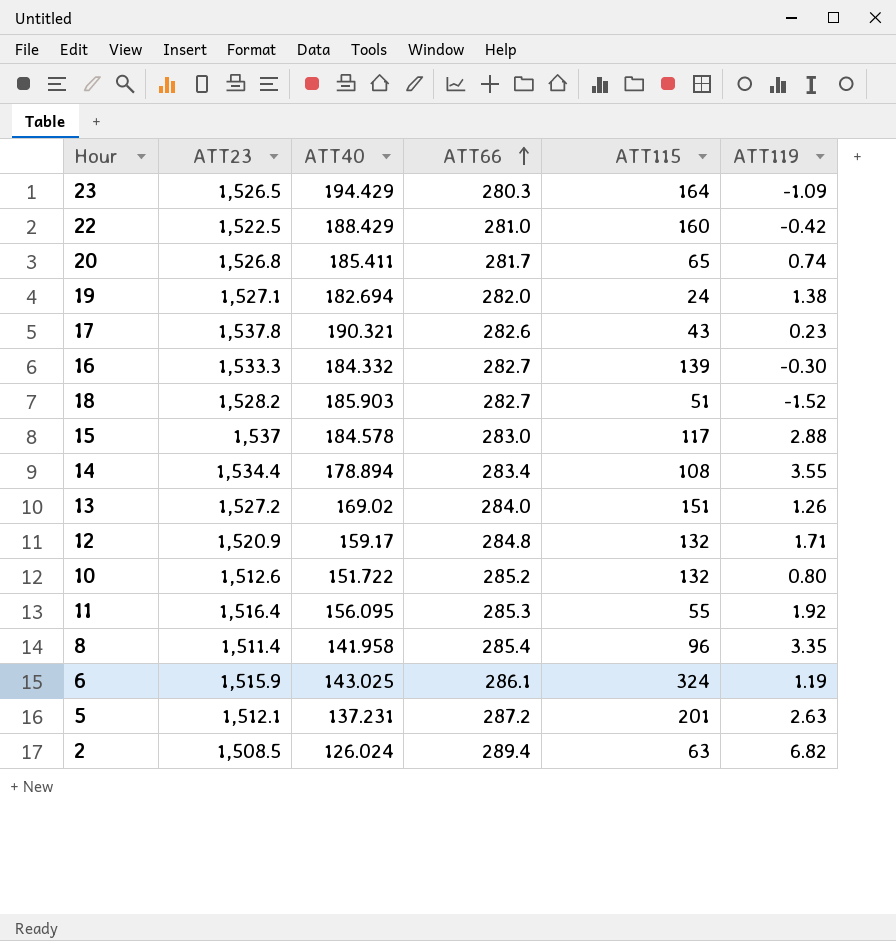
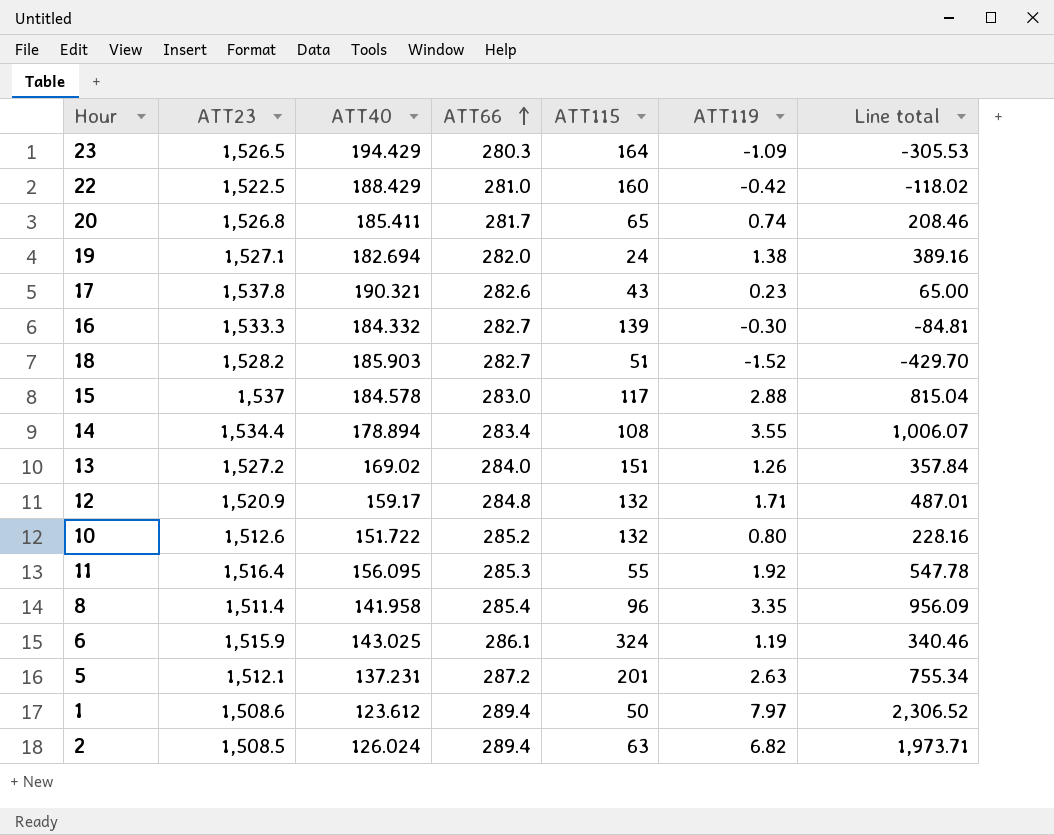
column Line total | formula: none -> [ATT66] * [ATT119]
row 1: none -> 1,508.6 | 123.612 | 289.4 | 50 | 7.97 | 2,306.52

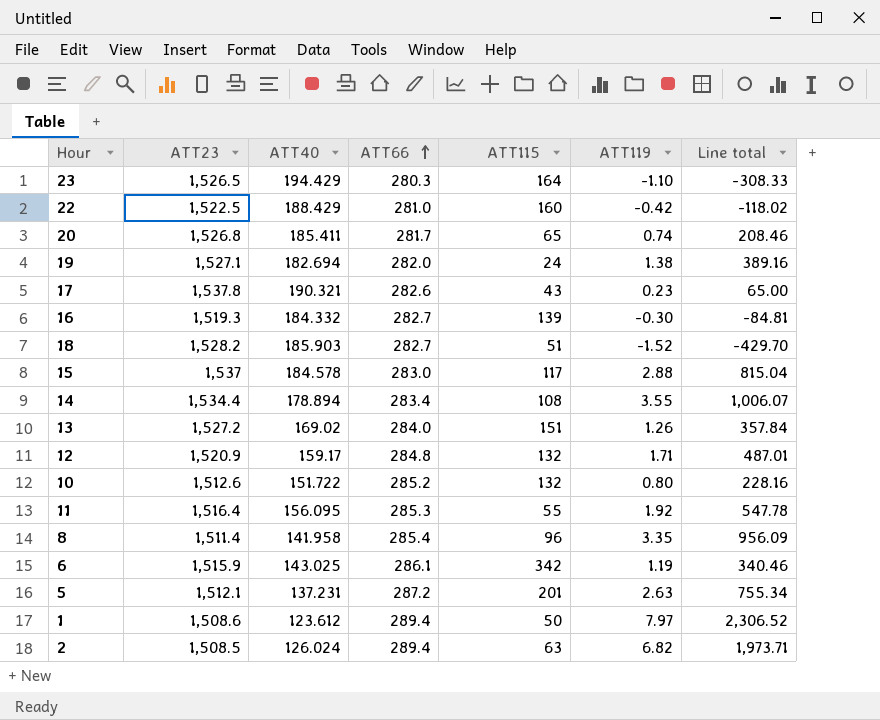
23 | ATT119: -1.09 -> -1.10
23 | Line total: -305.53 -> -308.33
16 | ATT23: 1,533.3 -> 1,519.3
6 | ATT115: 324 -> 342

